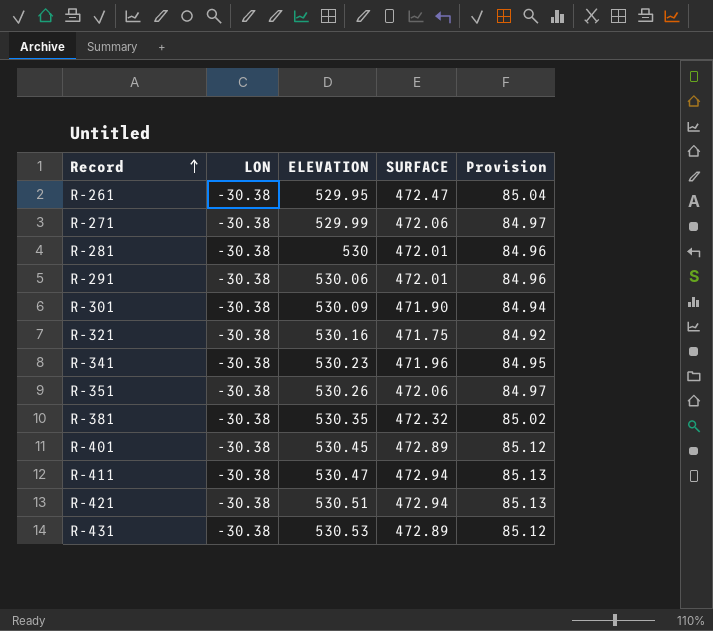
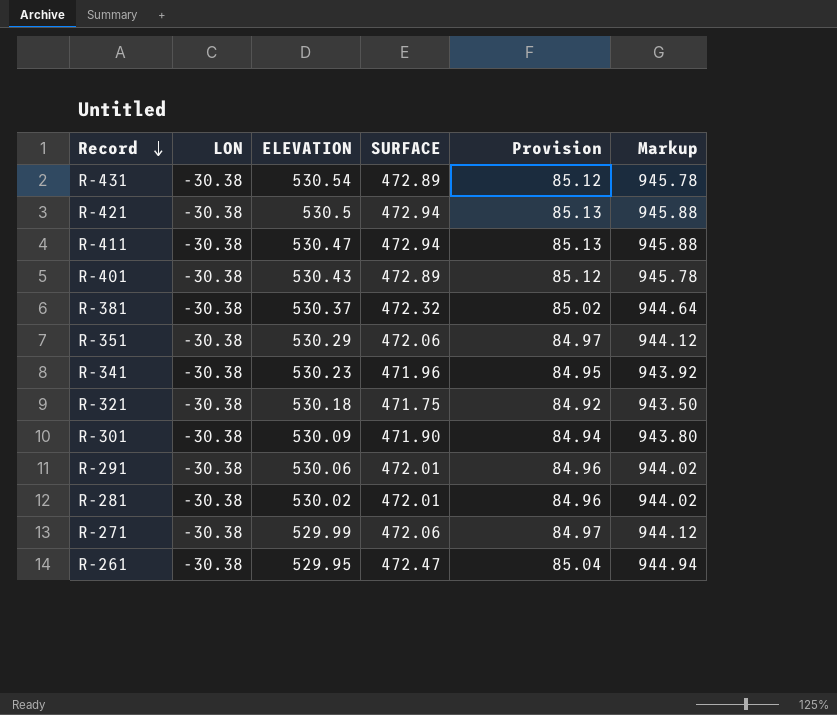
row order: Record ascending -> Record descending
column Markup | formula: none -> [SURFACE] * 2
R-431 | ELEVATION: 530.53 -> 530.54
R-421 | ELEVATION: 530.51 -> 530.5
R-401 | ELEVATION: 530.45 -> 530.43
R-381 | ELEVATION: 530.35 -> 530.37
R-351 | ELEVATION: 530.26 -> 530.29
R-321 | ELEVATION: 530.16 -> 530.18
R-281 | ELEVATION: 530 -> 530.02

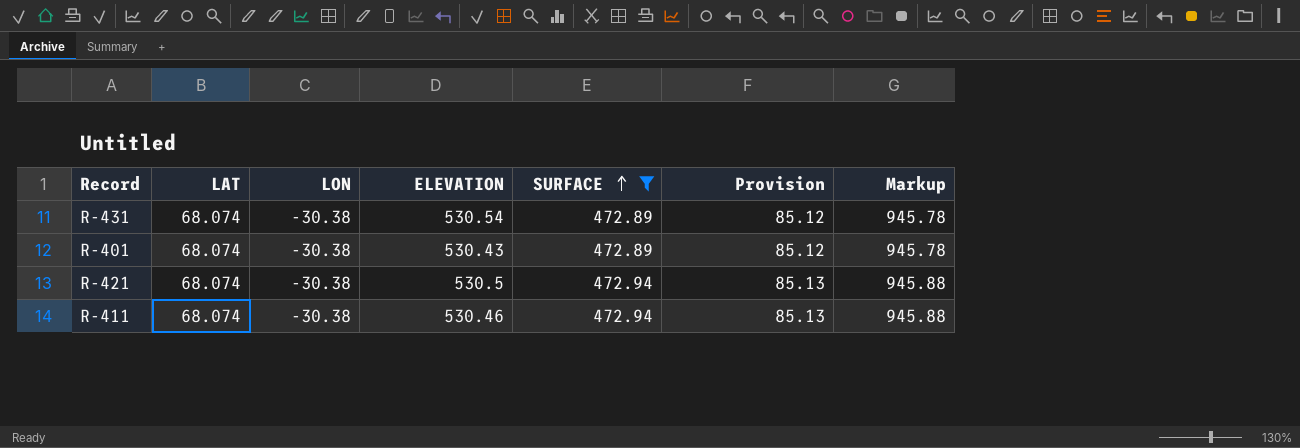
filter: none -> SURFACE >= 472.89
row order: Record descending -> SURFACE ascending
column LAT | position: none -> 2
R-411 | ELEVATION: 530.47 -> 530.46

